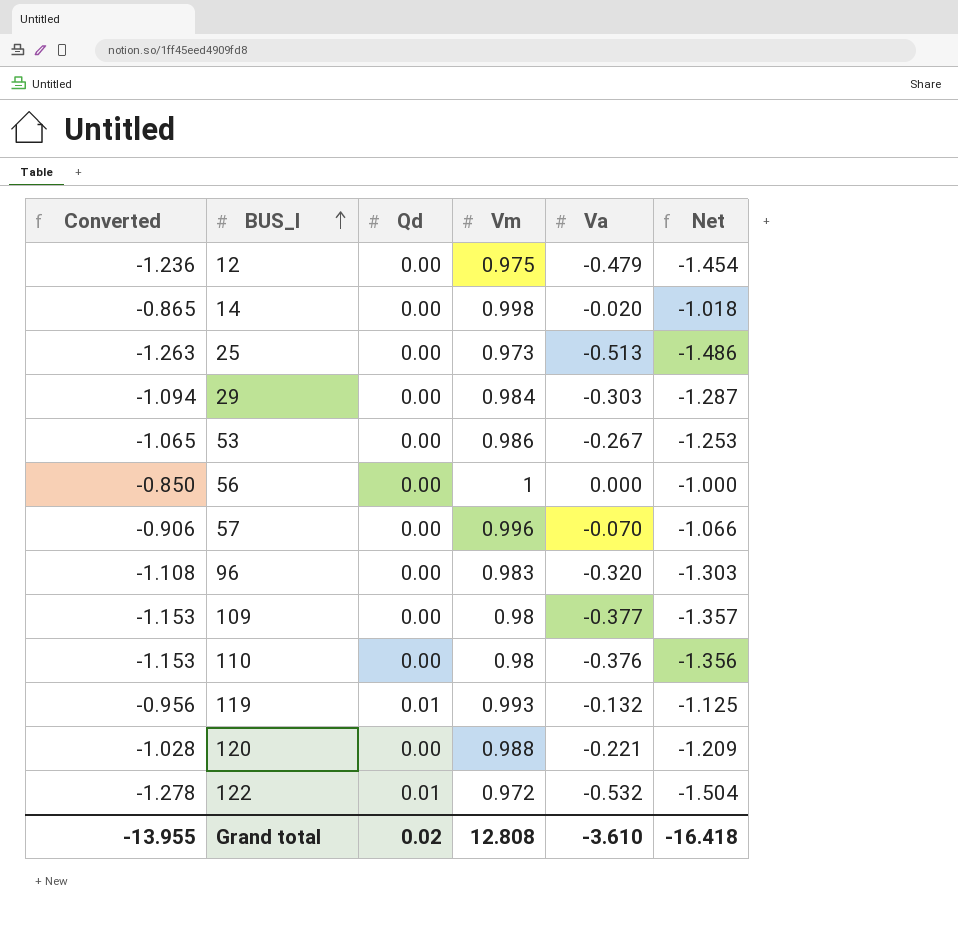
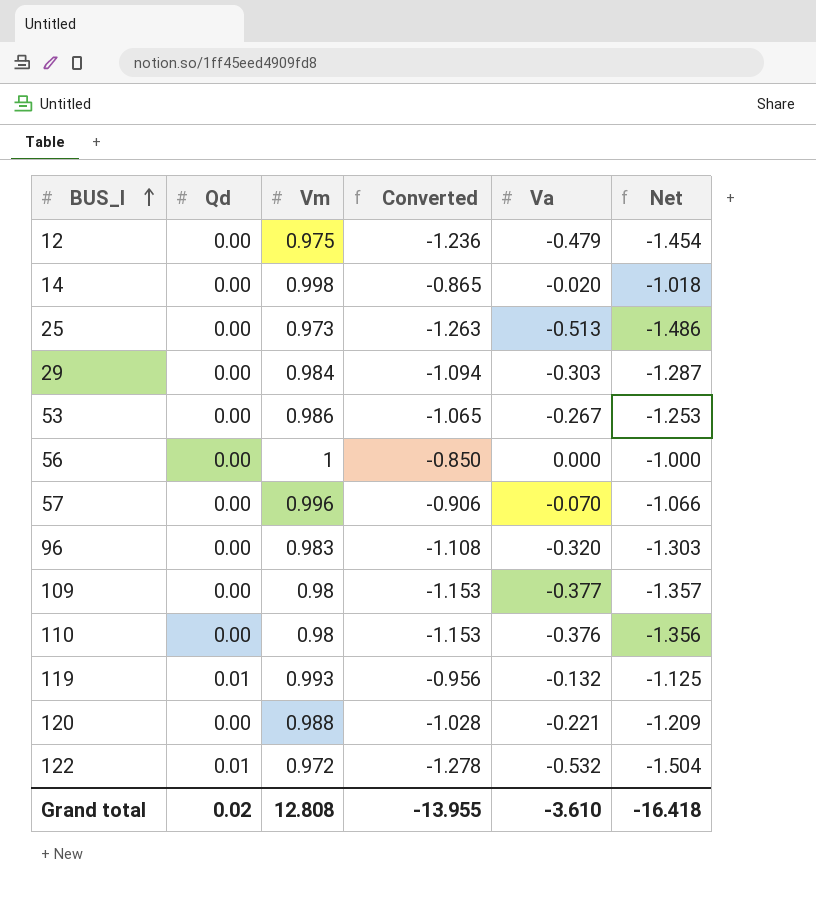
column Converted | position: 1 -> 4

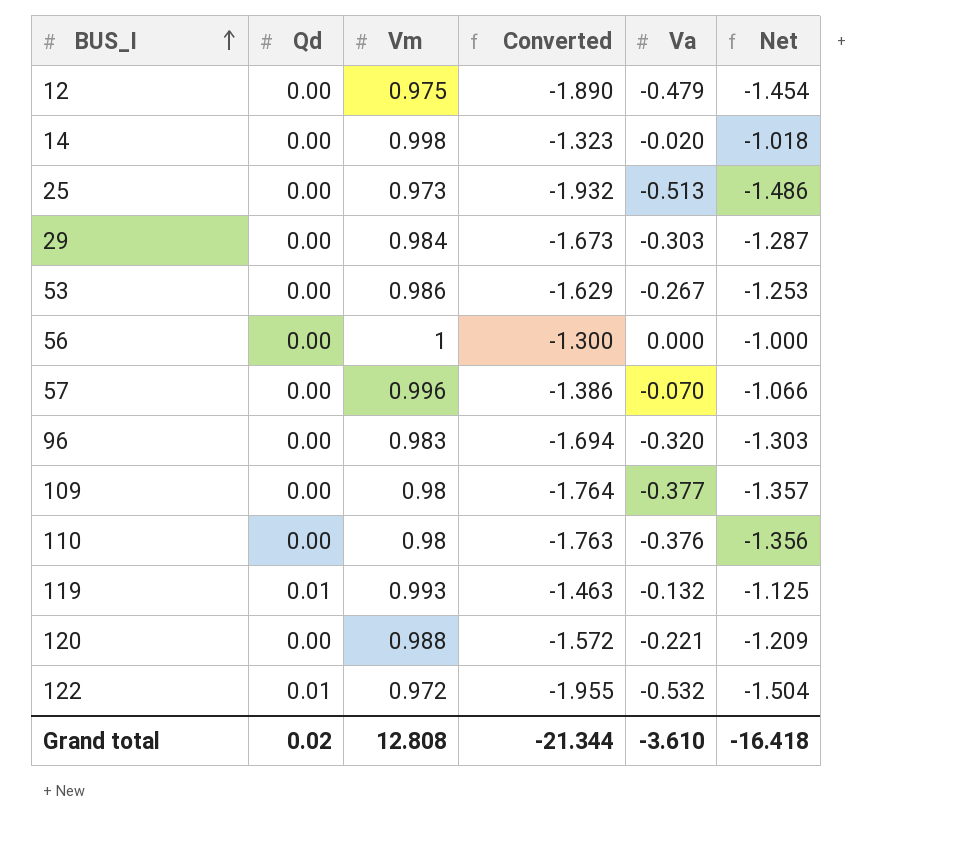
column Converted | formula: [Net] * 0.85 -> [Net] * 1.3
Grand total | Converted: -13.955 -> -21.344

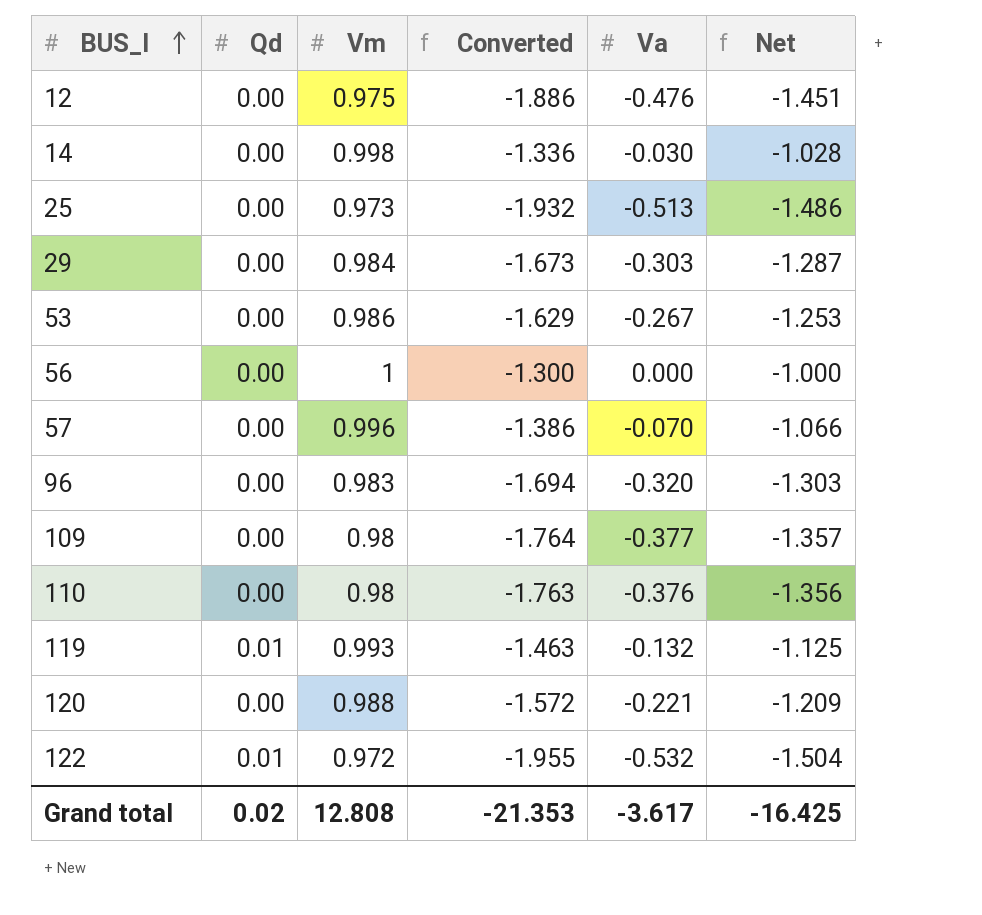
12 | Converted: -1.890 -> -1.886
12 | Va: -0.479 -> -0.476
12 | Net: -1.454 -> -1.451
14 | Converted: -1.323 -> -1.336
14 | Va: -0.020 -> -0.030
14 | Net: -1.018 -> -1.028
Grand total | Converted: -21.344 -> -21.353
Grand total | Va: -3.610 -> -3.617
Grand total | Net: -16.418 -> -16.425

